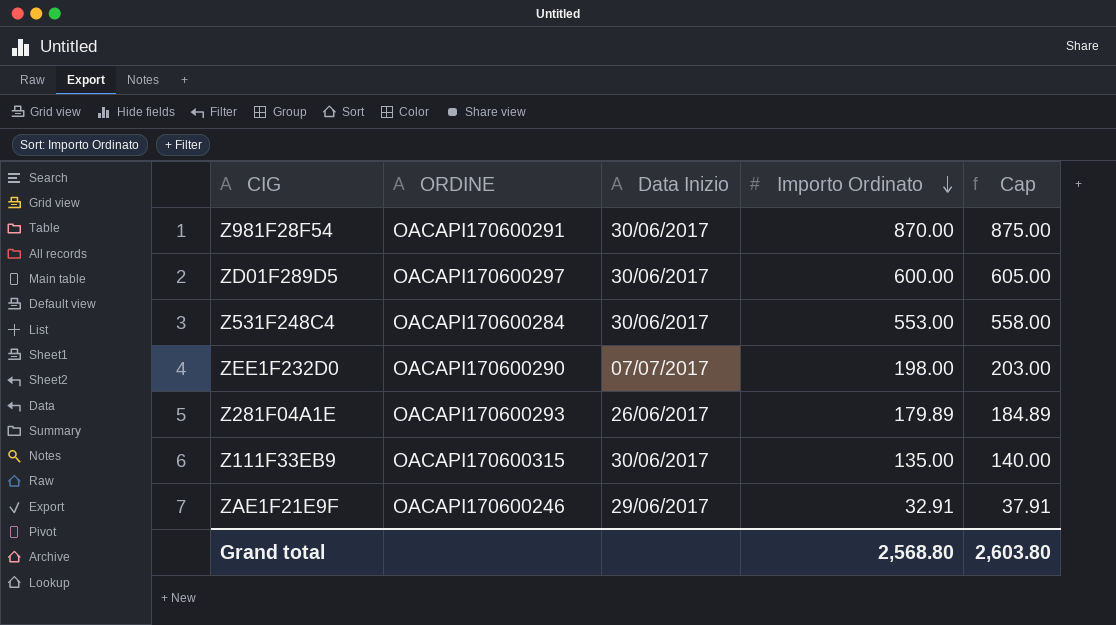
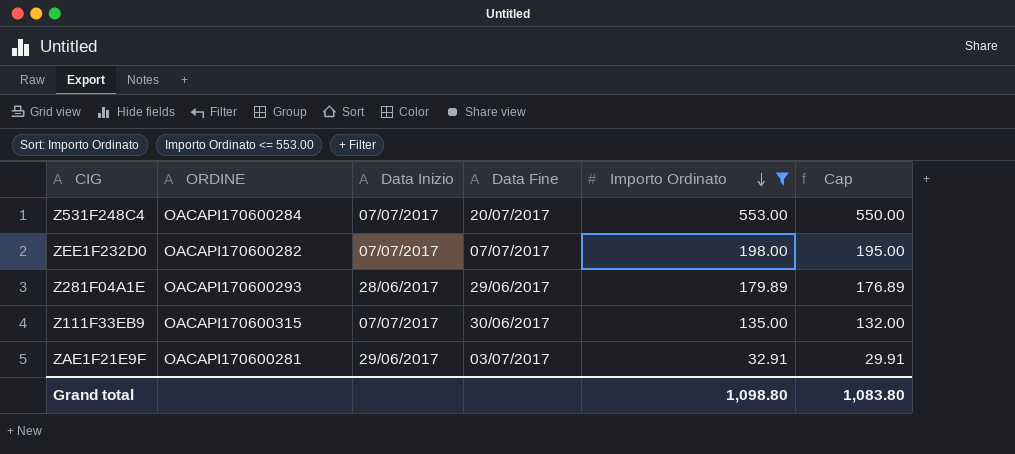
filter: none -> Importo Ordinato <= 553.00
column Data Fine | position: none -> 4
column Cap | formula: [Importo Ordinato] + 5 -> [Importo Ordinato] - 3
Z531F248C4 | Data Inizio: 30/06/2017 -> 07/07/2017
ZEE1F232D0 | ORDINE: OACAPI170600290 -> OACAPI170600282
Z281F04A1E | Data Inizio: 26/06/2017 -> 28/06/2017
Z111F33EB9 | Data Inizio: 30/06/2017 -> 07/07/2017
ZAE1F21E9F | ORDINE: OACAPI170600246 -> OACAPI170600281
Grand total | Importo Ordinato: 2,568.80 -> 1,098.80
Grand total | Cap: 2,603.80 -> 1,083.80

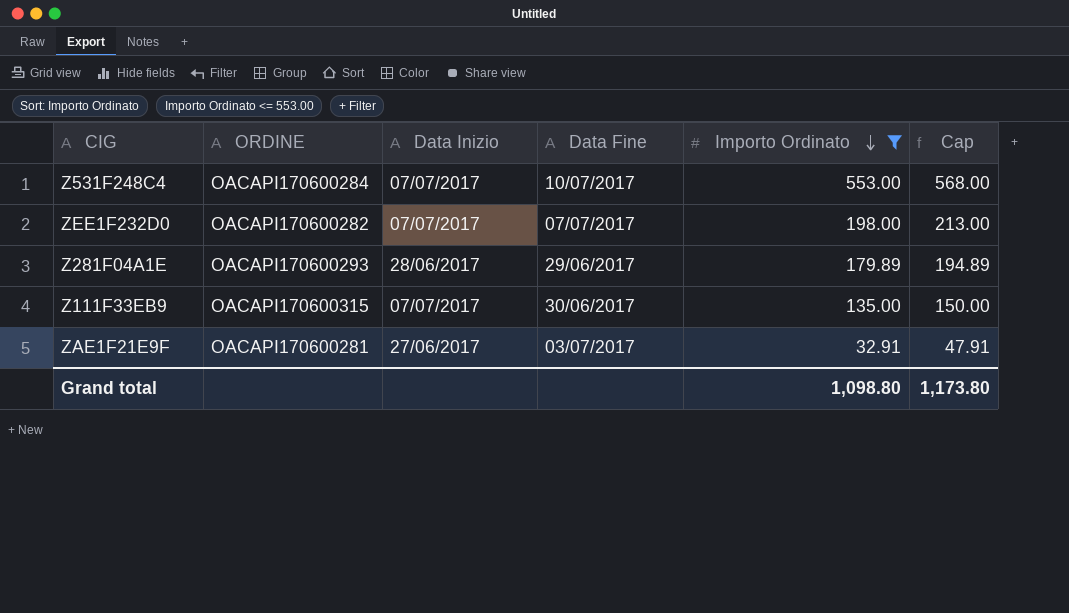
column Cap | formula: [Importo Ordinato] - 3 -> [Importo Ordinato] + 15
Z531F248C4 | Data Fine: 20/07/2017 -> 10/07/2017
ZAE1F21E9F | Data Inizio: 29/06/2017 -> 27/06/2017
Grand total | Cap: 1,083.80 -> 1,173.80

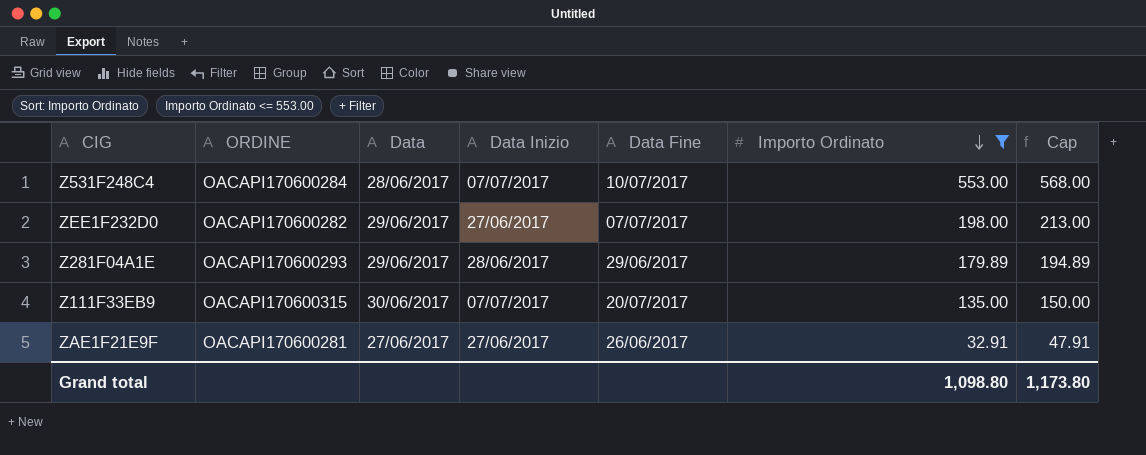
column Data | position: none -> 3
ZEE1F232D0 | Data Inizio: 07/07/2017 -> 27/06/2017
Z111F33EB9 | Data Fine: 30/06/2017 -> 20/07/2017
ZAE1F21E9F | Data Fine: 03/07/2017 -> 26/06/2017

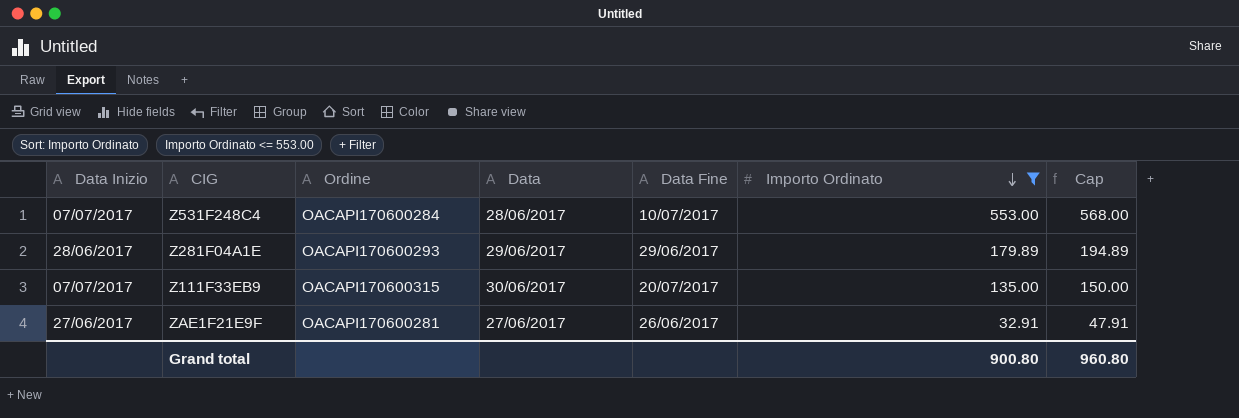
column Data Inizio | position: 4 -> 1
column name: ORDINE -> Ordine
row ZEE1F232D0: OACAPI170600282 | 29/06/2017 | 27/06/2017 | 07/07/2017 | 198.00 | 213.00 -> none
Grand total | Importo Ordinato: 1,098.80 -> 900.80
Grand total | Cap: 1,173.80 -> 960.80

